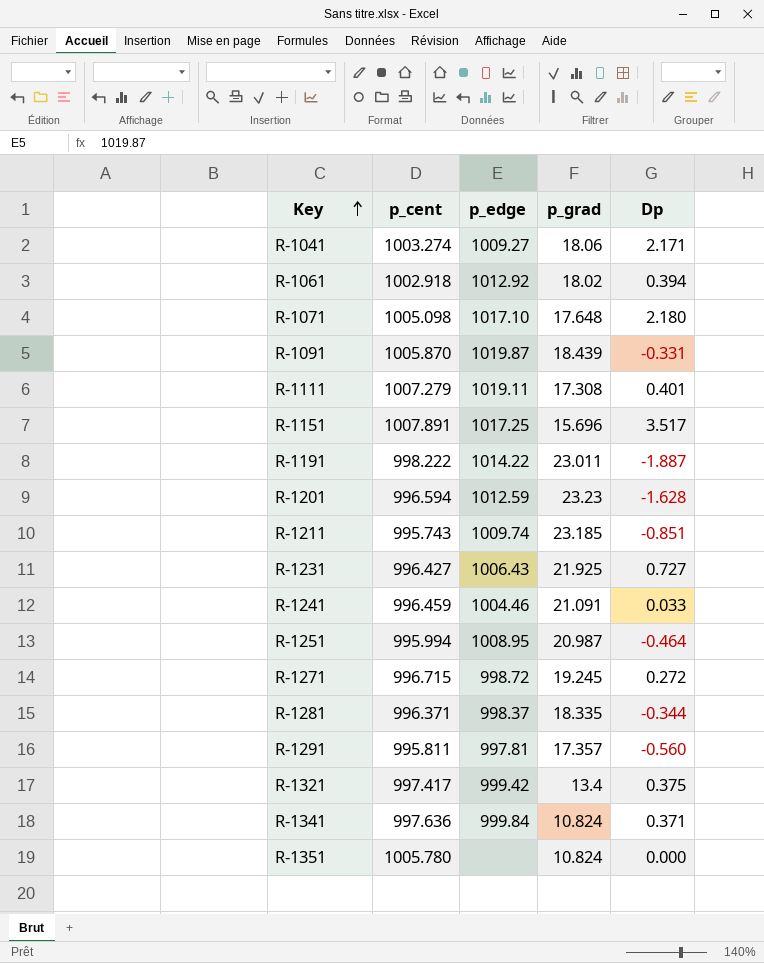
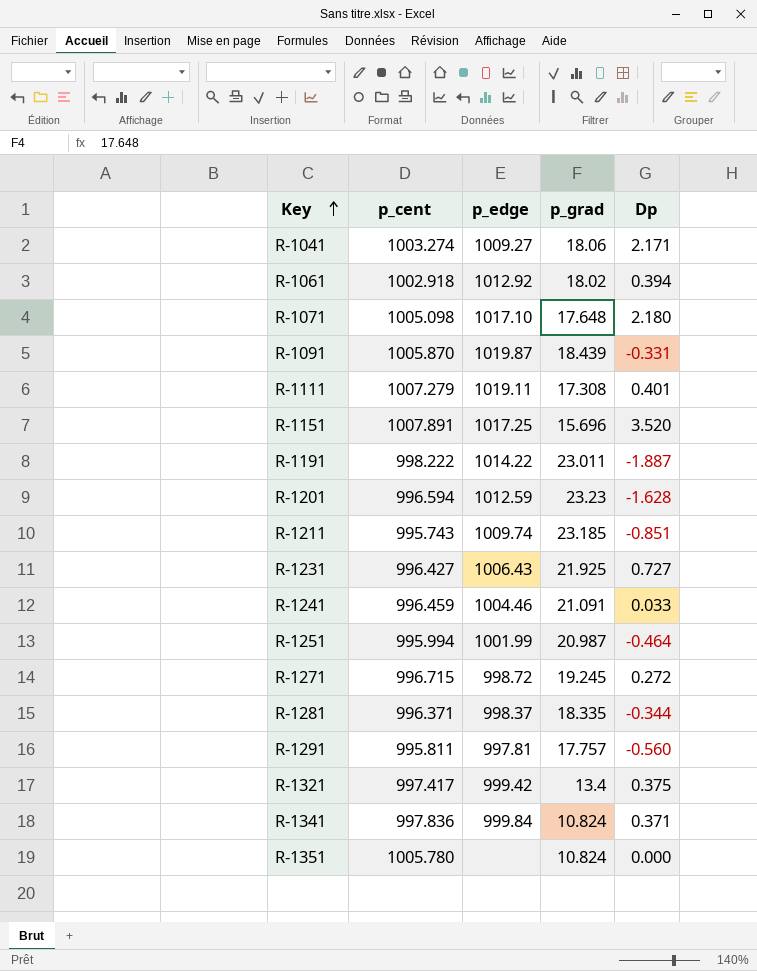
R-1151 | Dp: 3.517 -> 3.520
R-1251 | p_edge: 1008.95 -> 1001.99
R-1291 | p_grad: 17.357 -> 17.757
R-1341 | p_cent: 997.636 -> 997.836

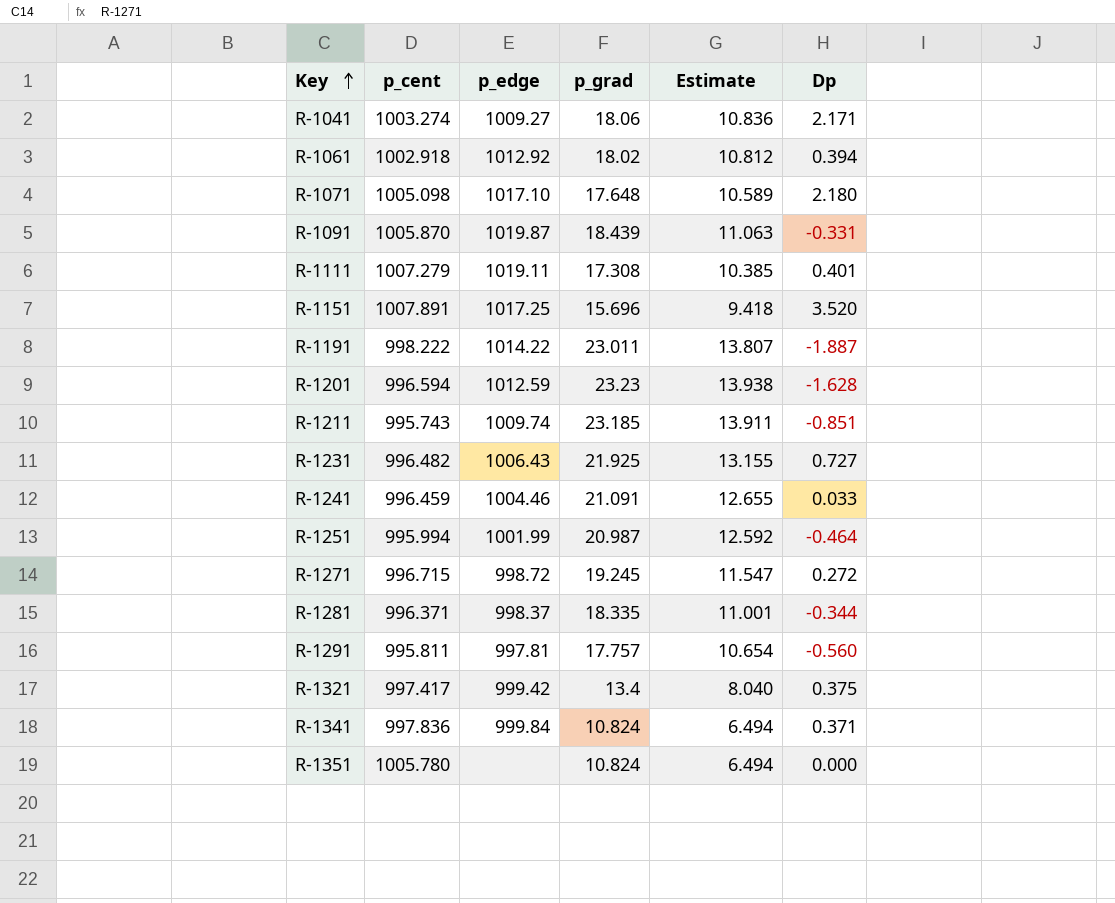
column Estimate | formula: none -> [p_grad] * 0.6
R-1231 | p_cent: 996.427 -> 996.482

